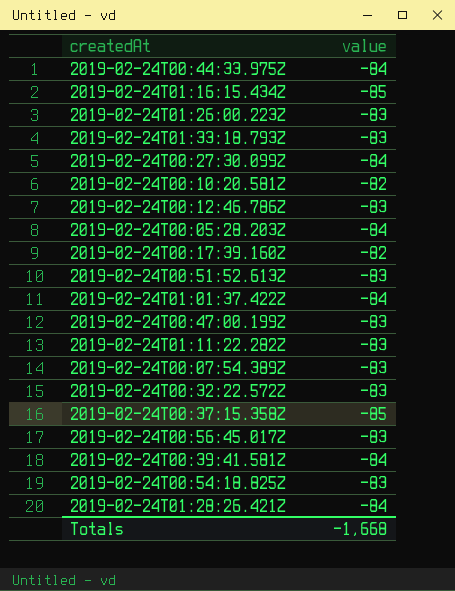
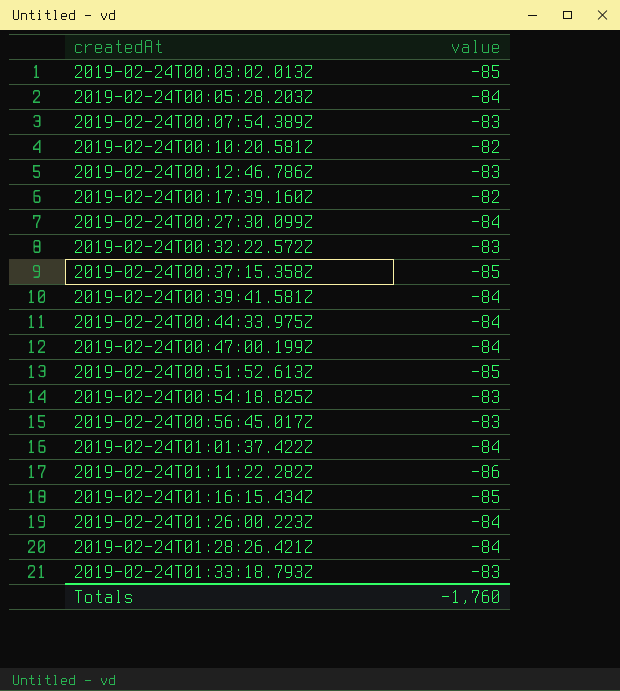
row order: none -> createdAt ascending
row 2019-02-24T00:03:02.013Z: none -> -85
2019-02-24T00:47:00.199Z | value: -83 -> -84
2019-02-24T00:51:52.613Z | value: -83 -> -85
2019-02-24T01:11:22.282Z | value: -83 -> -86
2019-02-24T01:26:00.223Z | value: -83 -> -84
Totals | value: -1,668 -> -1,760

